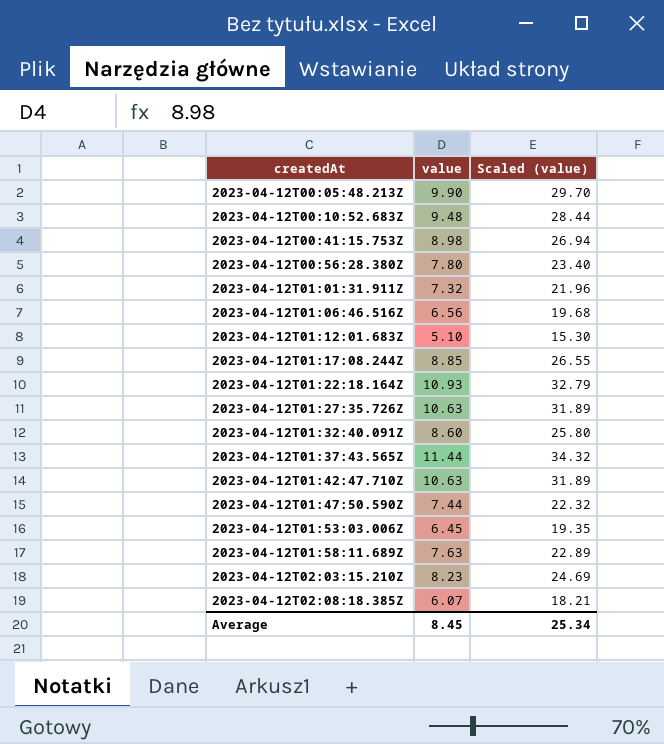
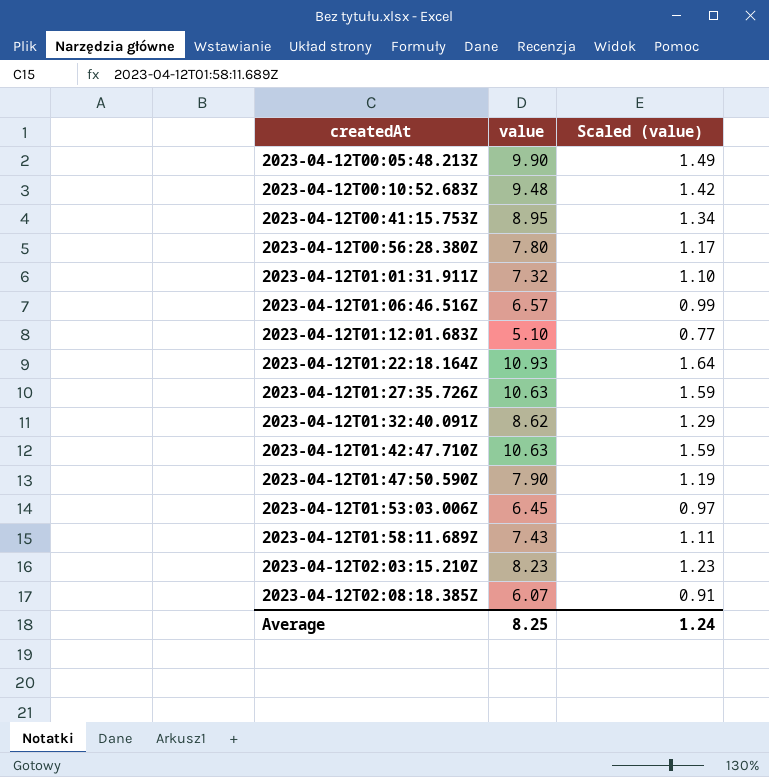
column Scaled (value) | formula: [value] * 3 -> [value] * 0.15
row 2023-04-12T01:17:08.244Z: 8.85 | 26.55 -> none
row 2023-04-12T01:37:43.565Z: 11.44 | 34.32 -> none
2023-04-12T00:41:15.753Z | value: 8.98 -> 8.95
2023-04-12T01:06:46.516Z | value: 6.56 -> 6.57
2023-04-12T01:32:40.091Z | value: 8.60 -> 8.62
2023-04-12T01:47:50.590Z | value: 7.44 -> 7.90
2023-04-12T01:58:11.689Z | value: 7.63 -> 7.43
Average | value: 8.45 -> 8.25
Average | Scaled (value): 25.34 -> 1.24

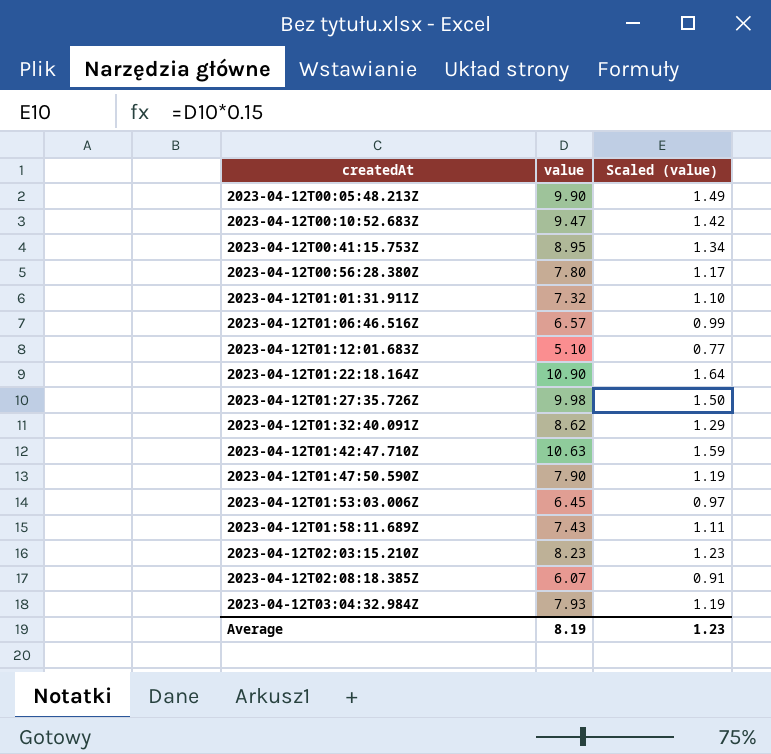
2023-04-12T00:10:52.683Z | value: 9.48 -> 9.47
2023-04-12T01:22:18.164Z | value: 10.93 -> 10.90
2023-04-12T01:27:35.726Z | value: 10.63 -> 9.98
2023-04-12T01:27:35.726Z | Scaled (value): 1.59 -> 1.50
row 2023-04-12T03:04:32.984Z: none -> 7.93 | 1.19
Average | value: 8.25 -> 8.19
Average | Scaled (value): 1.24 -> 1.23

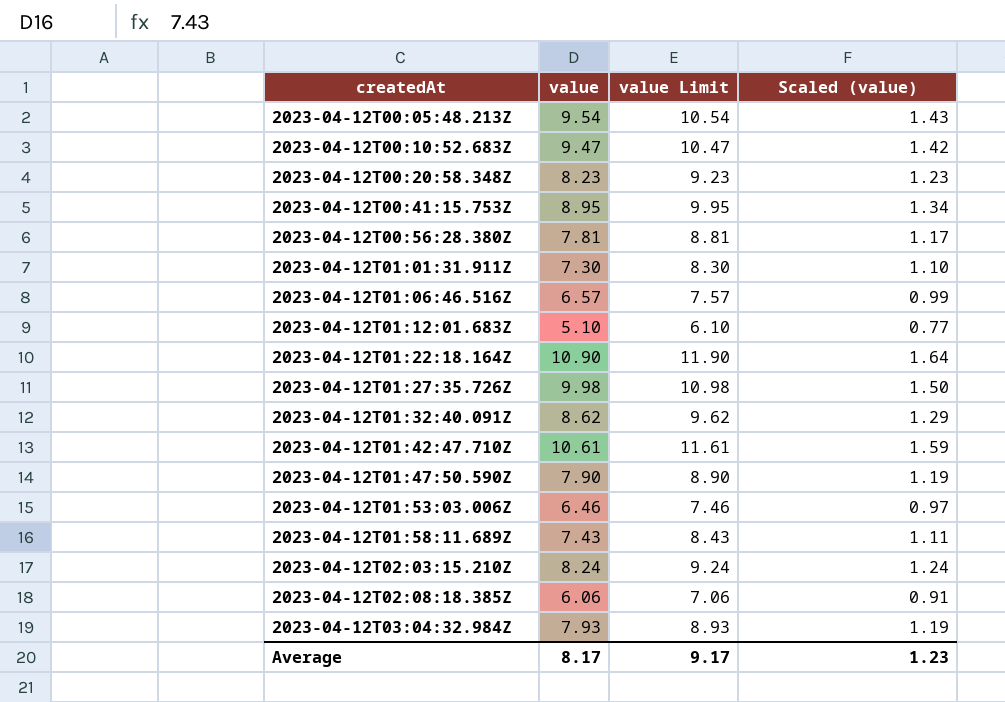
column value Limit | formula: none -> [value] + 1
2023-04-12T00:05:48.213Z | value: 9.90 -> 9.54
2023-04-12T00:05:48.213Z | Scaled (value): 1.49 -> 1.43
row 2023-04-12T00:20:58.348Z: none -> 8.23 | 9.23 | 1.23
2023-04-12T00:56:28.380Z | value: 7.80 -> 7.81
2023-04-12T01:01:31.911Z | value: 7.32 -> 7.30
2023-04-12T01:42:47.710Z | value: 10.63 -> 10.61
2023-04-12T01:53:03.006Z | value: 6.45 -> 6.46
2023-04-12T02:03:15.210Z | value: 8.23 -> 8.24
2023-04-12T02:03:15.210Z | Scaled (value): 1.23 -> 1.24
2023-04-12T02:08:18.385Z | value: 6.07 -> 6.06
Average | value: 8.19 -> 8.17

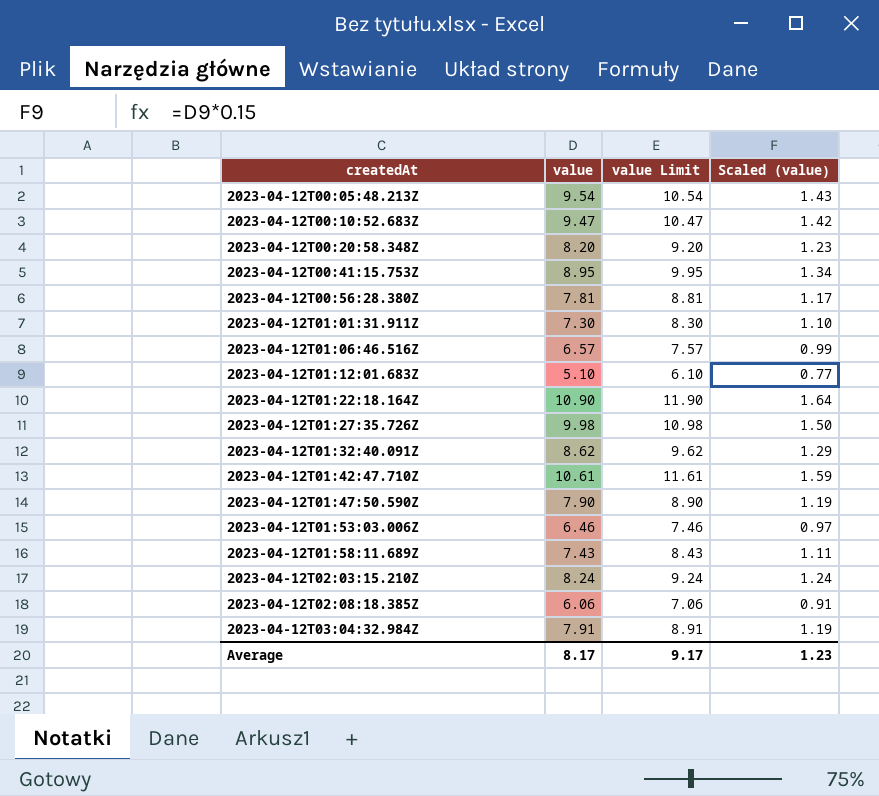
2023-04-12T00:20:58.348Z | value: 8.23 -> 8.20
2023-04-12T00:20:58.348Z | value Limit: 9.23 -> 9.20
2023-04-12T03:04:32.984Z | value: 7.93 -> 7.91
2023-04-12T03:04:32.984Z | value Limit: 8.93 -> 8.91

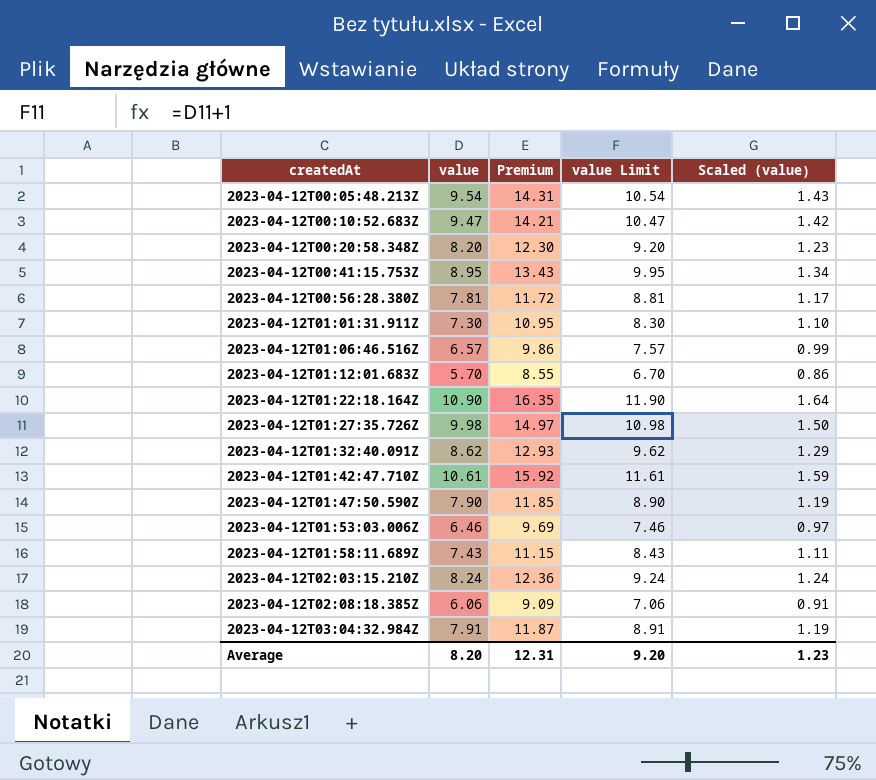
column Premium | formula: none -> [value] * 1.5
2023-04-12T01:12:01.683Z | value: 5.10 -> 5.70
2023-04-12T01:12:01.683Z | value Limit: 6.10 -> 6.70
2023-04-12T01:12:01.683Z | Scaled (value): 0.77 -> 0.86
Average | value: 8.17 -> 8.20
Average | value Limit: 9.17 -> 9.20

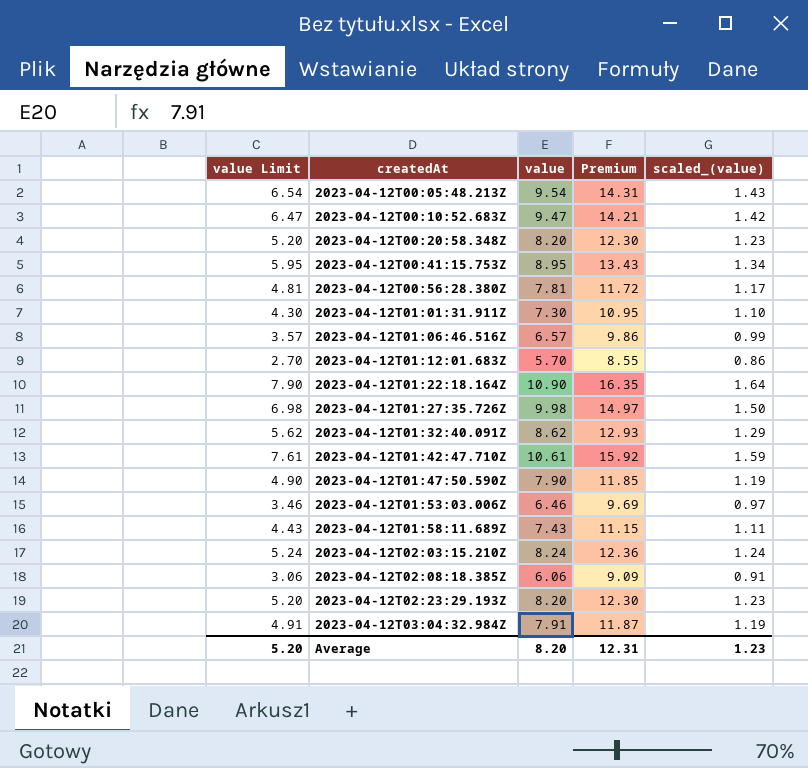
column value Limit | formula: [value] + 1 -> [value] - 3
column value Limit | position: 4 -> 1
column name: Scaled (value) -> scaled_(value)
row 2023-04-12T02:23:29.193Z: none -> 5.20 | 8.20 | 12.30 | 1.23
Average | value Limit: 9.20 -> 5.20

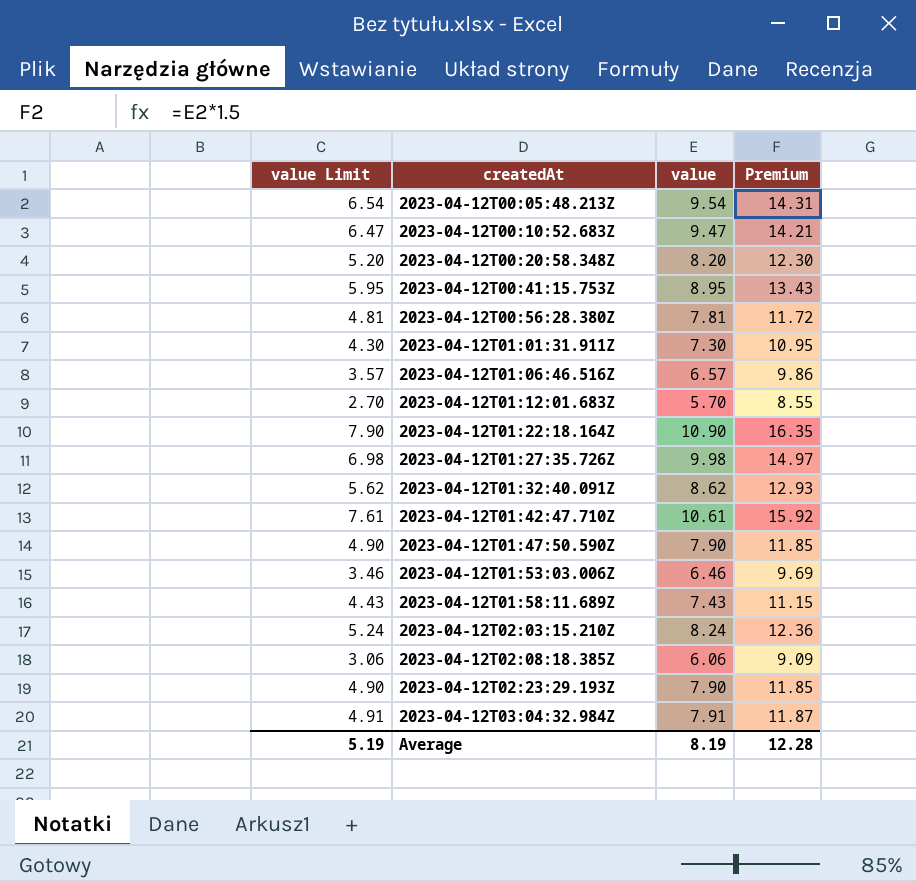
column scaled_(value) | formula: [value] * 0.15 -> none
2023-04-12T02:23:29.193Z | value Limit: 5.20 -> 4.90
2023-04-12T02:23:29.193Z | value: 8.20 -> 7.90
2023-04-12T02:23:29.193Z | Premium: 12.30 -> 11.85
Average | value Limit: 5.20 -> 5.19
Average | value: 8.20 -> 8.19
Average | Premium: 12.31 -> 12.28

